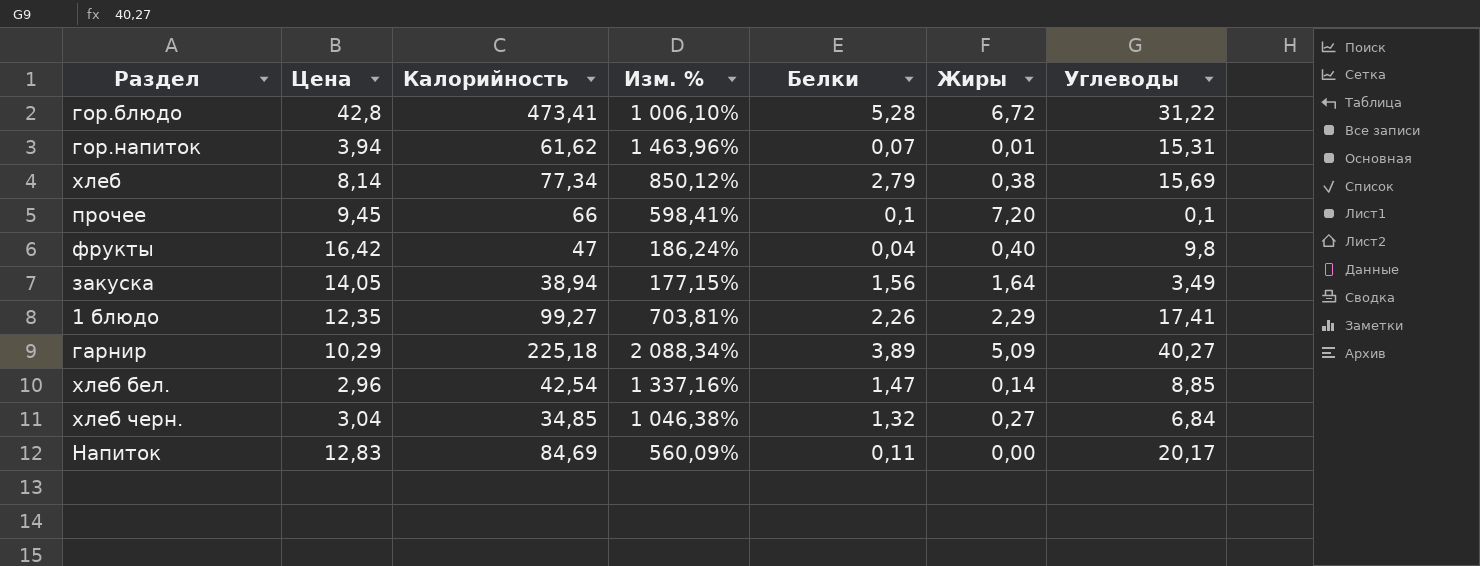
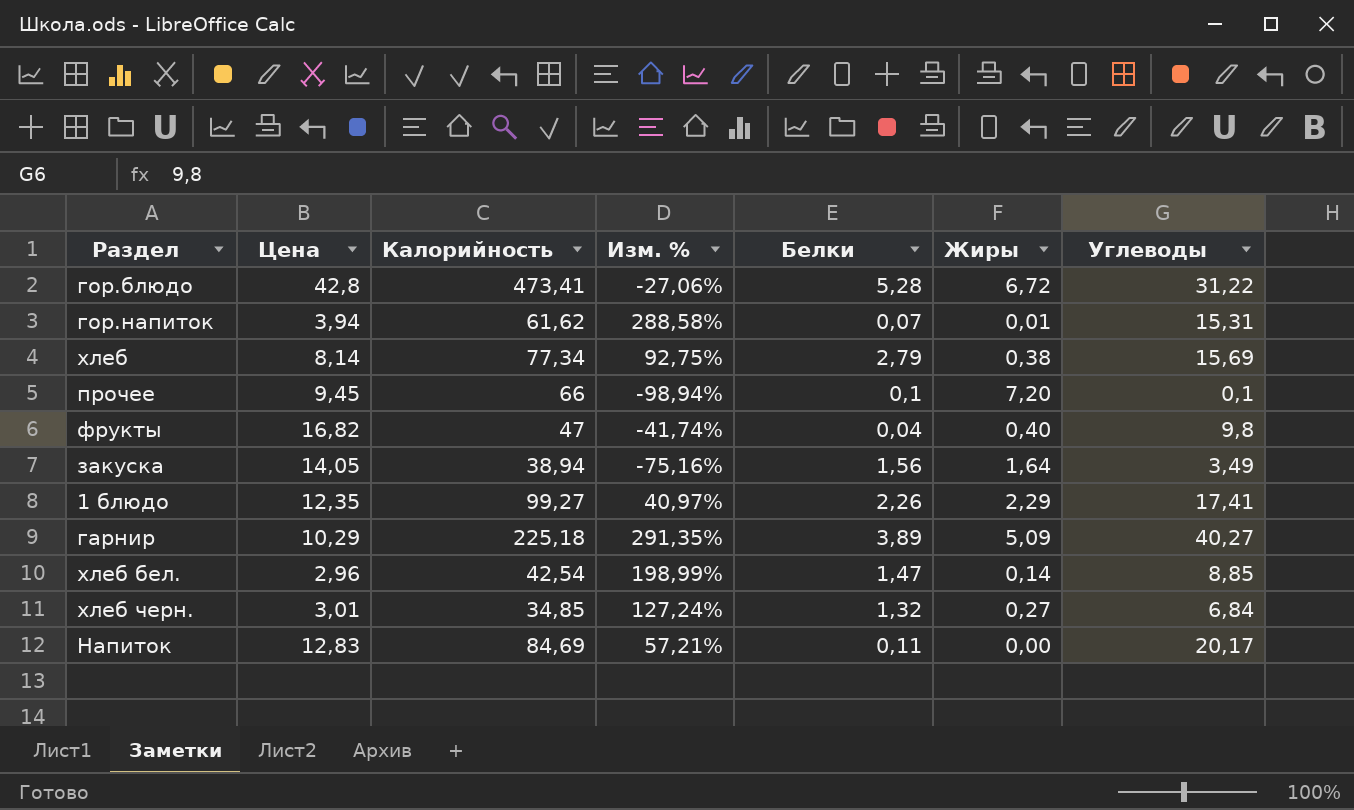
column Изм. % | formula: ([Калорийность] - [Цена]) / [Цена] -> ([Углеводы] - [Цена]) / [Цена]
фрукты | Цена: 16,42 -> 16,82
хлеб черн. | Цена: 3,04 -> 3,01

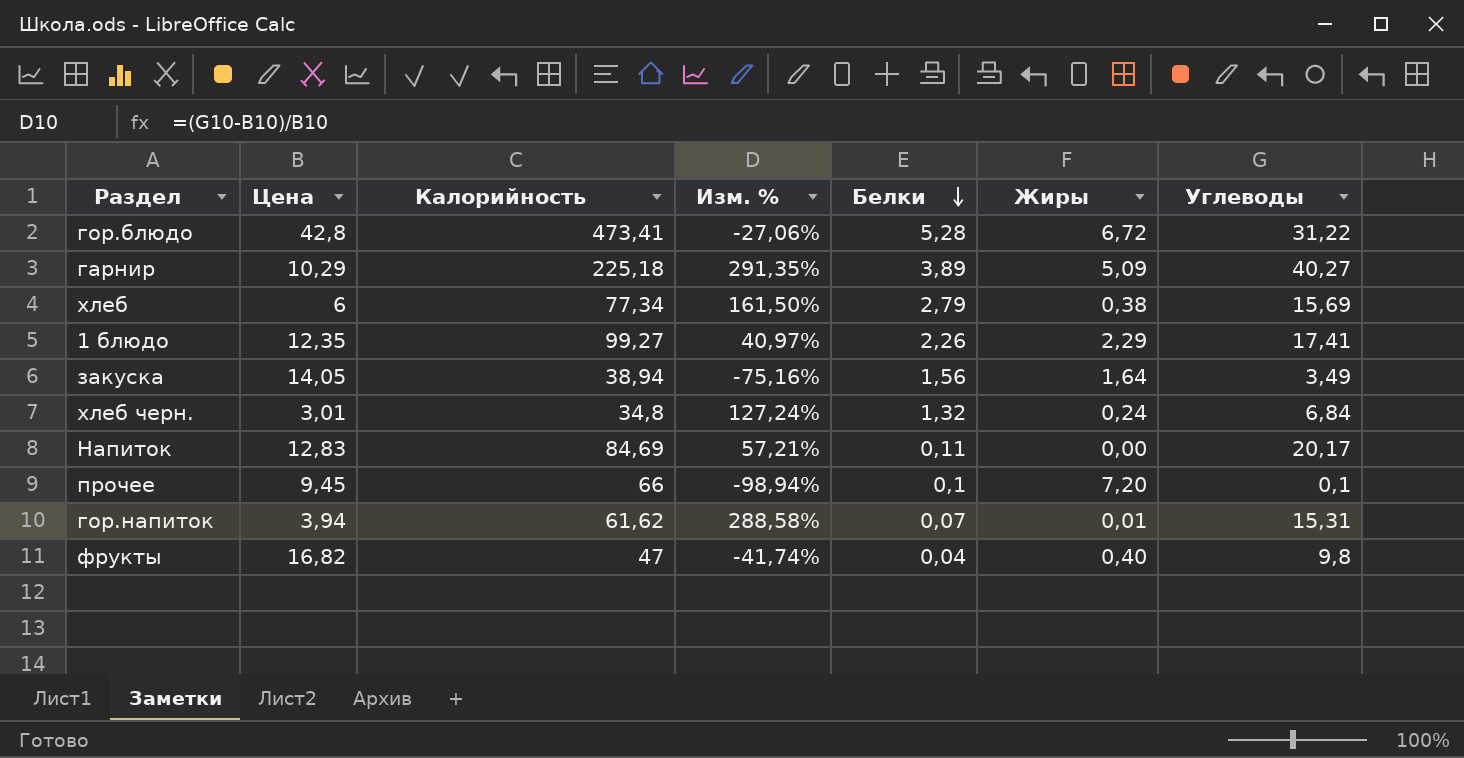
row order: none -> Белки descending
row хлеб бел.: 2,96 | 42,54 | 198,99% | 1,47 | 0,14 | 8,85 -> none
хлеб | Цена: 8,14 -> 6
хлеб | Изм. %: 92,75% -> 161,50%
хлеб черн. | Калорийность: 34,85 -> 34,8
хлеб черн. | Жиры: 0,27 -> 0,24

